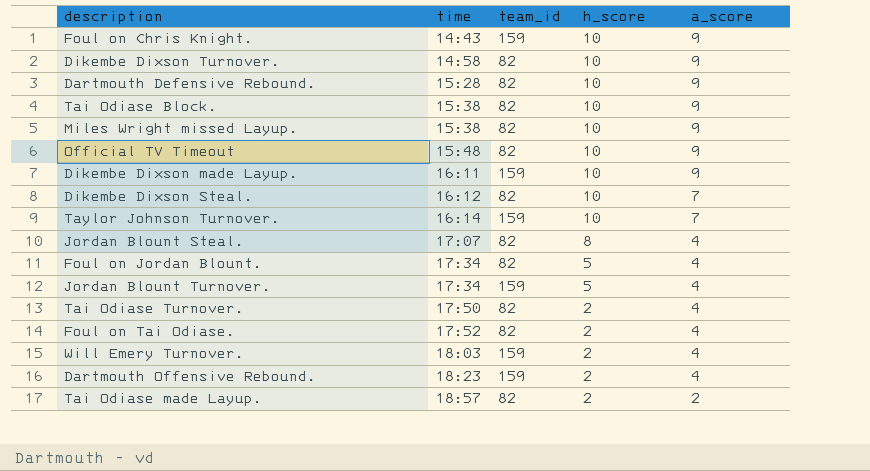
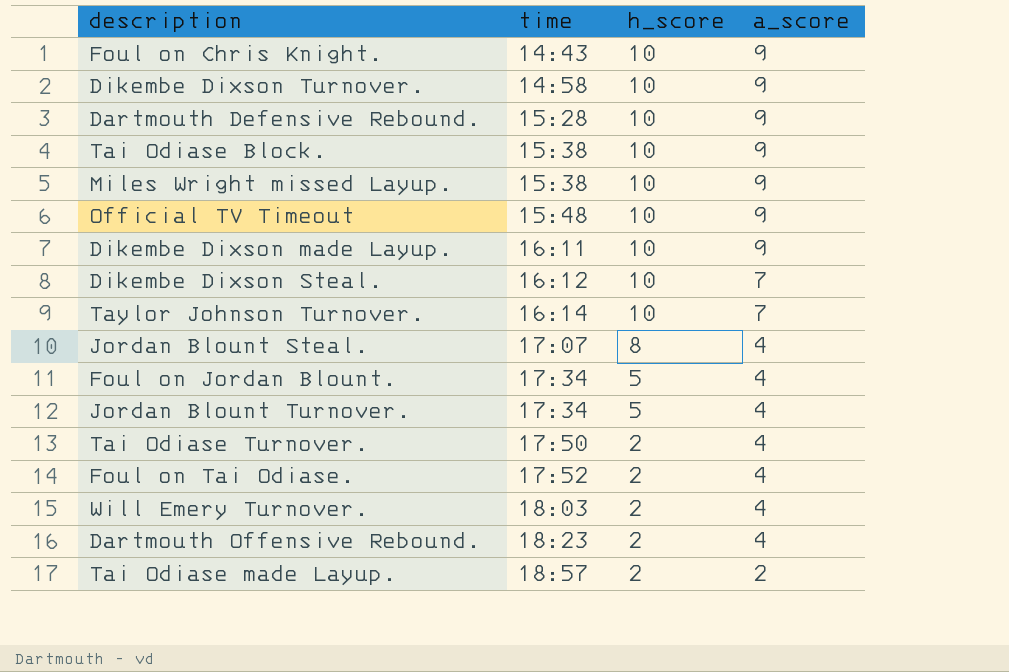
column team_id | position: 3 -> none

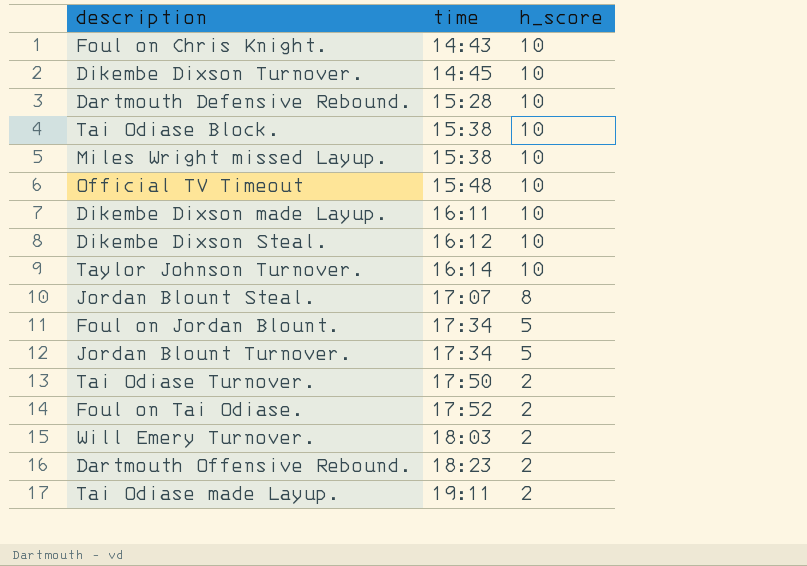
column a_score | position: 4 -> none
Dikembe Dixson Turnover. | time: 14:58 -> 14:45
Tai Odiase made Layup. | time: 18:57 -> 19:11

